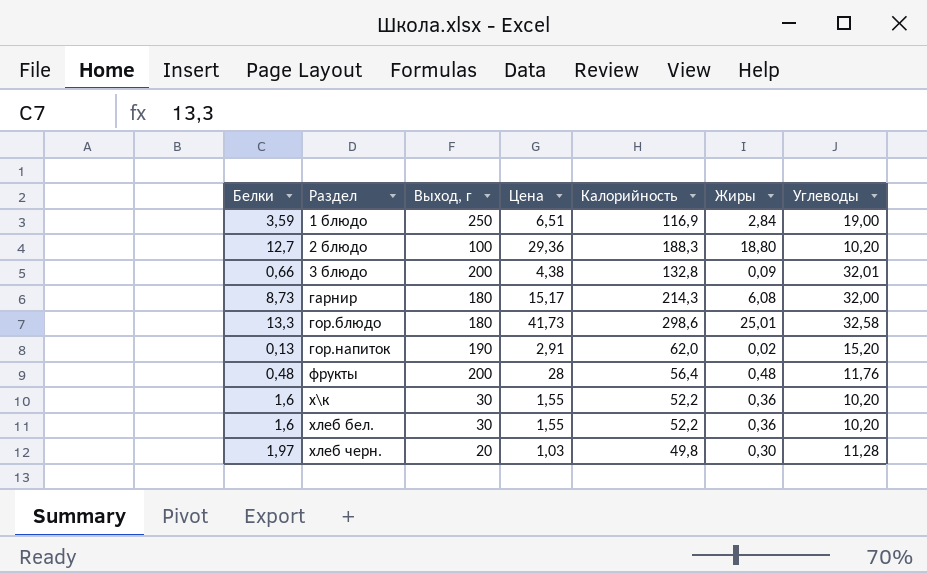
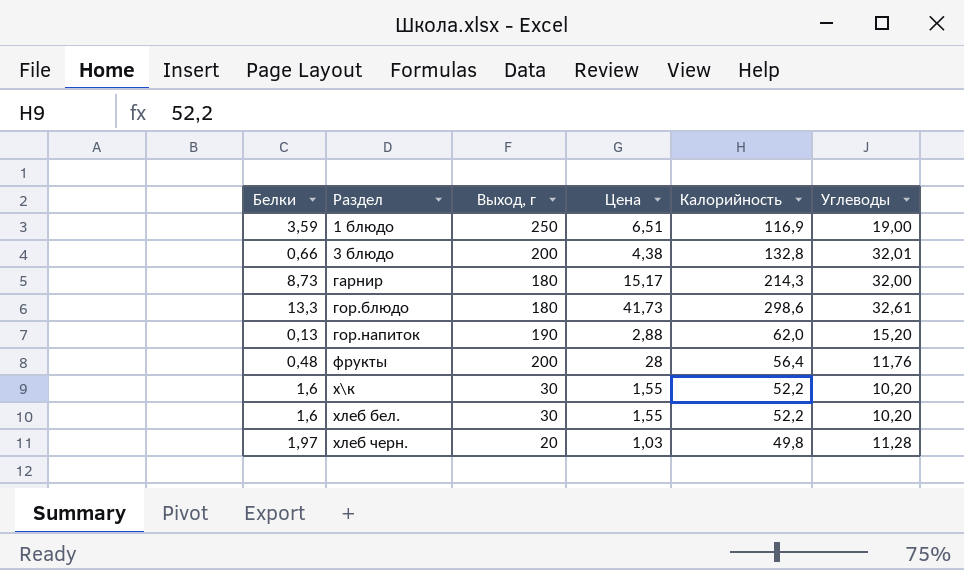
column Жиры | position: 6 -> none
row 2 блюдо: 12,7 | 100 | 29,36 | 188,3 | 18,80 | 10,20 -> none
гор.блюдо | Углеводы: 32,58 -> 32,61
гор.напиток | Цена: 2,91 -> 2,88

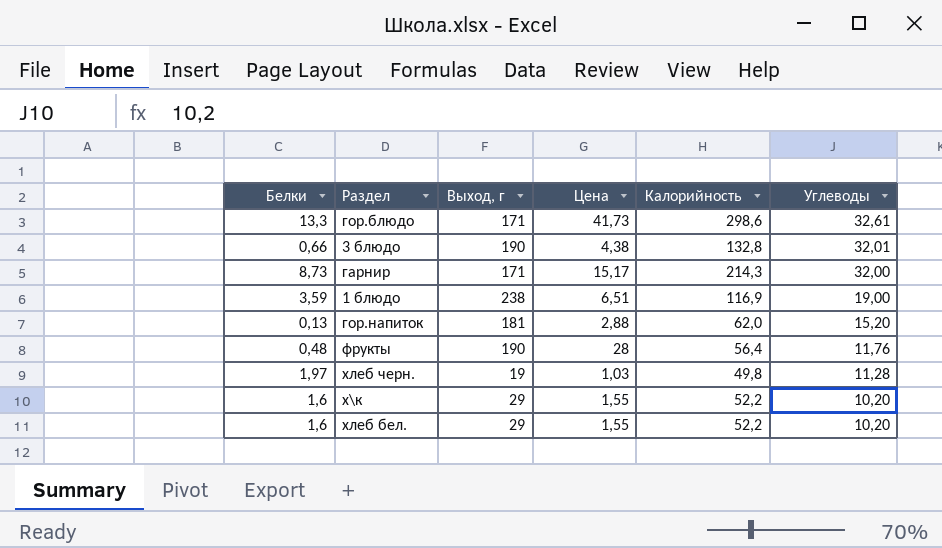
row order: Раздел ascending -> Углеводы descending
гор.блюдо | Выход, г: 180 -> 171
3 блюдо | Выход, г: 200 -> 190
гарнир | Выход, г: 180 -> 171
1 блюдо | Выход, г: 250 -> 238
гор.напиток | Выход, г: 190 -> 181
фрукты | Выход, г: 200 -> 190
хлеб черн. | Выход, г: 20 -> 19
х\к | Выход, г: 30 -> 29
хлеб бел. | Выход, г: 30 -> 29

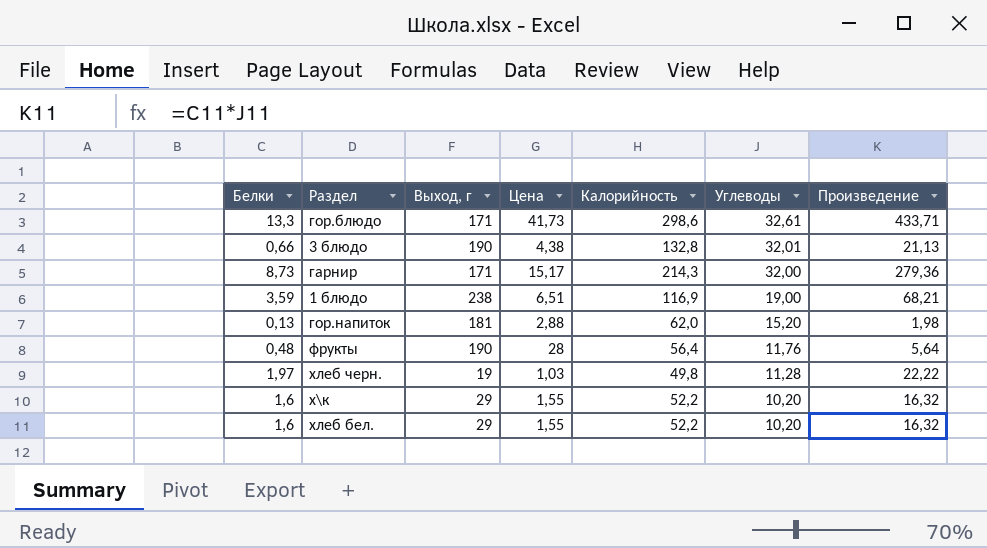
column Произведение | formula: none -> [Белки] * [Углеводы]

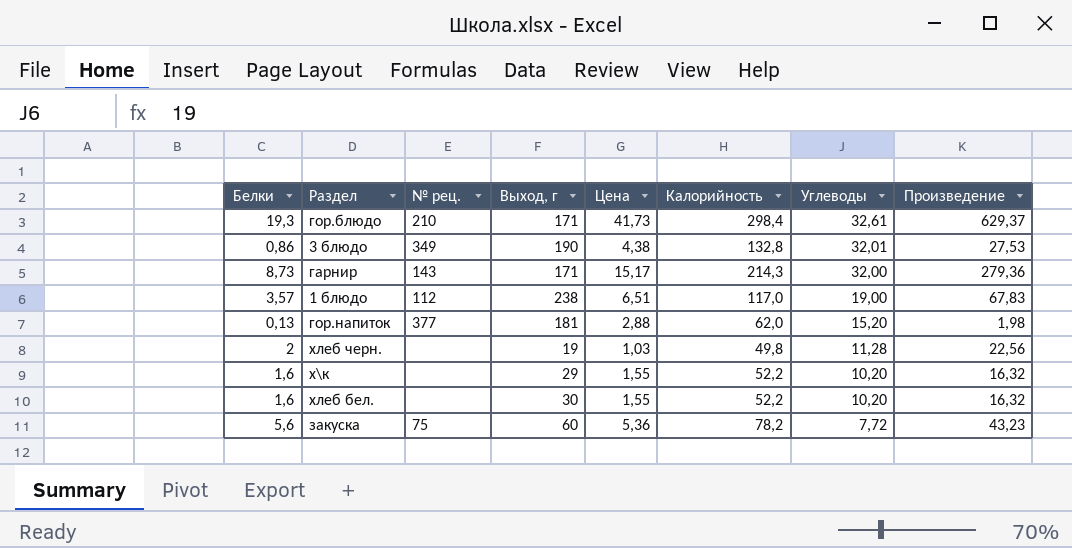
column № рец. | position: none -> 3
row фрукты: 0,48 | 190 | 28 | 56,4 | 11,76 | 5,64 -> none
гор.блюдо | Белки: 13,3 -> 19,3
гор.блюдо | Калорийность: 298,6 -> 298,4
гор.блюдо | Произведение: 433,71 -> 629,37
3 блюдо | Белки: 0,66 -> 0,86
3 блюдо | Произведение: 21,13 -> 27,53
1 блюдо | Белки: 3,59 -> 3,57
1 блюдо | Калорийность: 116,9 -> 117,0
1 блюдо | Произведение: 68,21 -> 67,83
хлеб черн. | Белки: 1,97 -> 2
хлеб черн. | Произведение: 22,22 -> 22,56
хлеб бел. | Выход, г: 29 -> 30
row закуска: none -> 5,6 | 75 | 60 | 5,36 | 78,2 | 7,72 | 43,23

